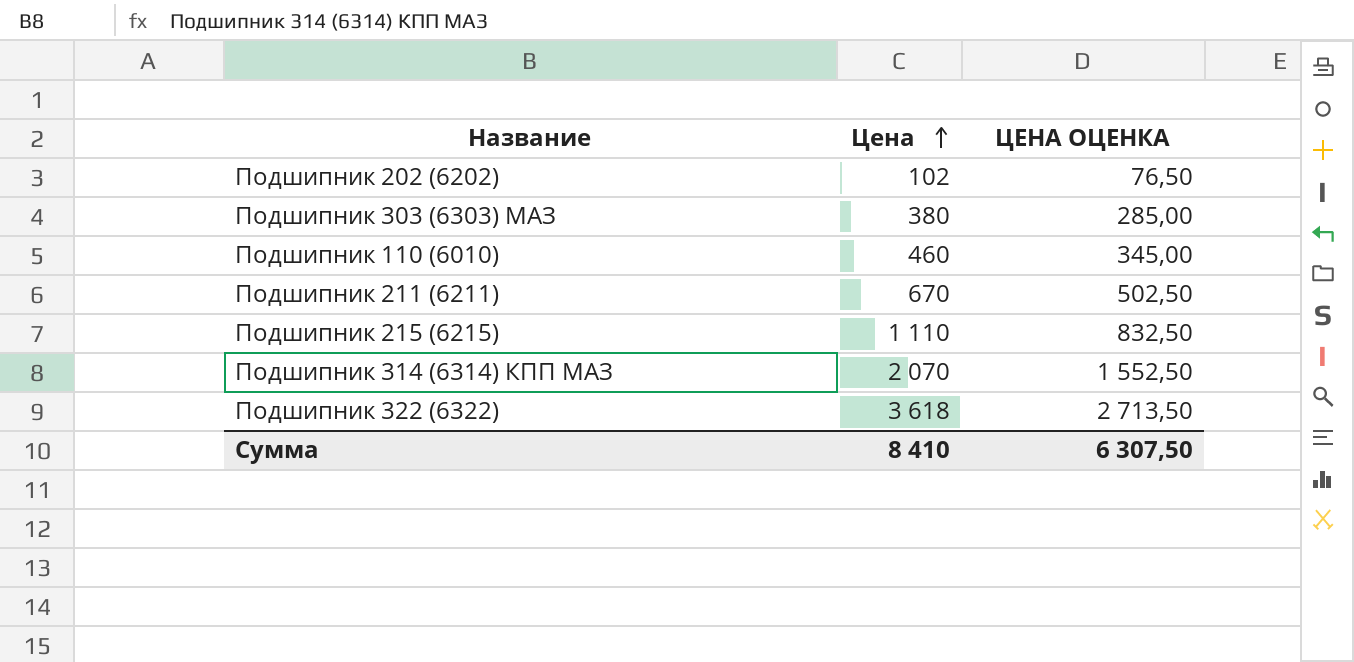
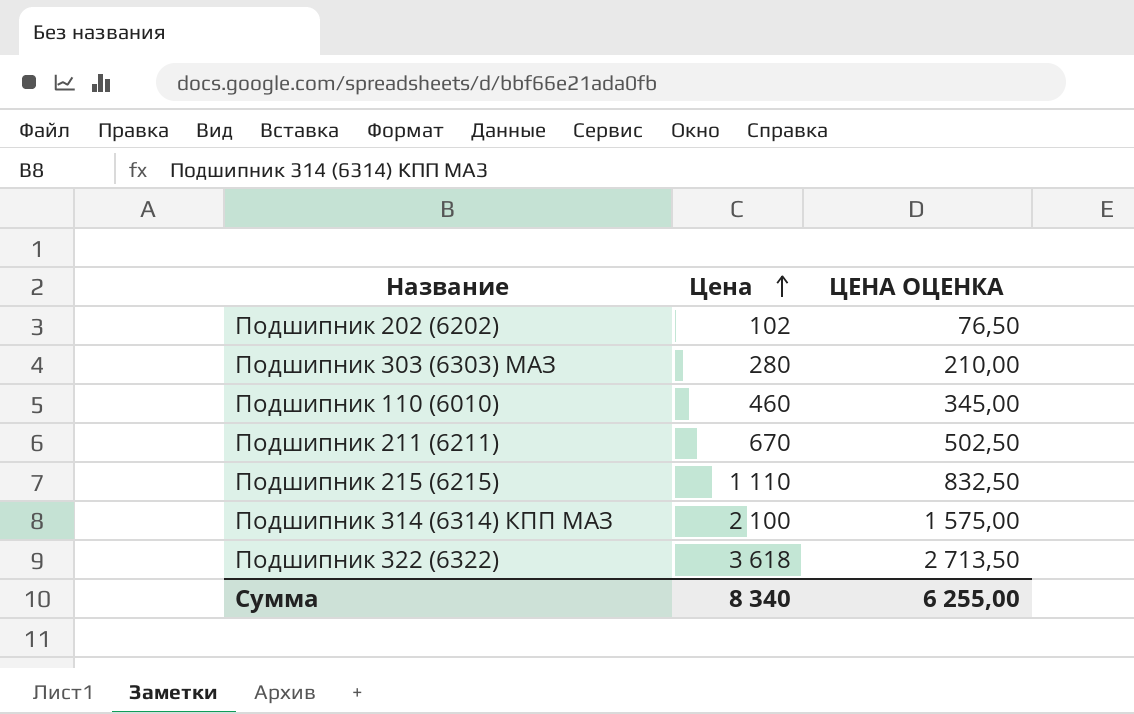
Подшипник 303 (6303) МАЗ | Цена: 380 -> 280
Подшипник 303 (6303) МАЗ | ЦЕНА ОЦЕНКА: 285,00 -> 210,00
Подшипник 314 (6314) КПП МАЗ | Цена: 2 070 -> 2 100
Подшипник 314 (6314) КПП МАЗ | ЦЕНА ОЦЕНКА: 1 552,50 -> 1 575,00
Сумма | Цена: 8 410 -> 8 340
Сумма | ЦЕНА ОЦЕНКА: 6 307,50 -> 6 255,00

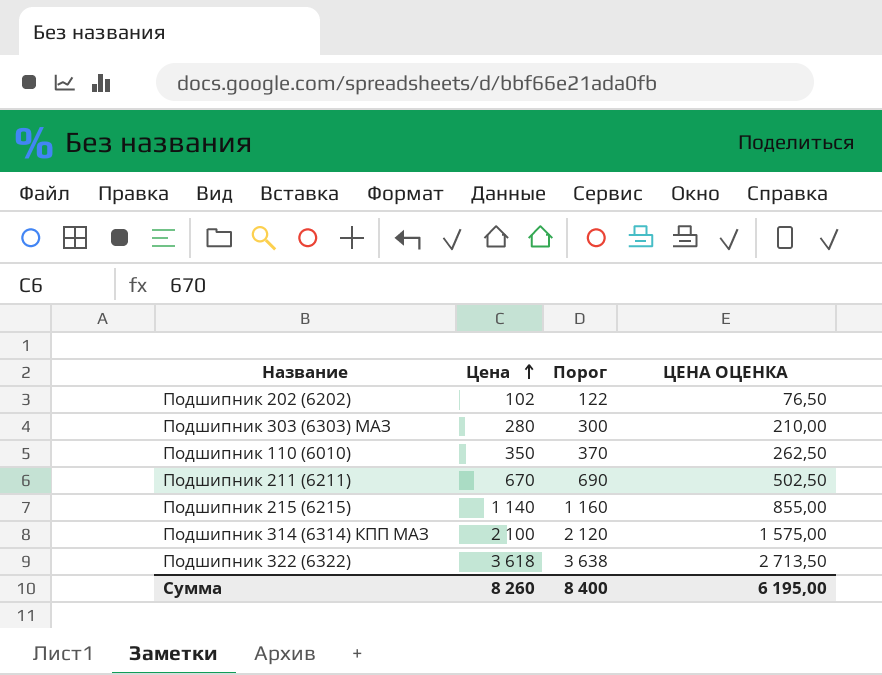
column Порог | formula: none -> [Цена] + 20
Подшипник 110 (6010) | Цена: 460 -> 350
Подшипник 110 (6010) | ЦЕНА ОЦЕНКА: 345,00 -> 262,50
Подшипник 215 (6215) | Цена: 1 110 -> 1 140
Подшипник 215 (6215) | ЦЕНА ОЦЕНКА: 832,50 -> 855,00
Сумма | Цена: 8 340 -> 8 260
Сумма | ЦЕНА ОЦЕНКА: 6 255,00 -> 6 195,00

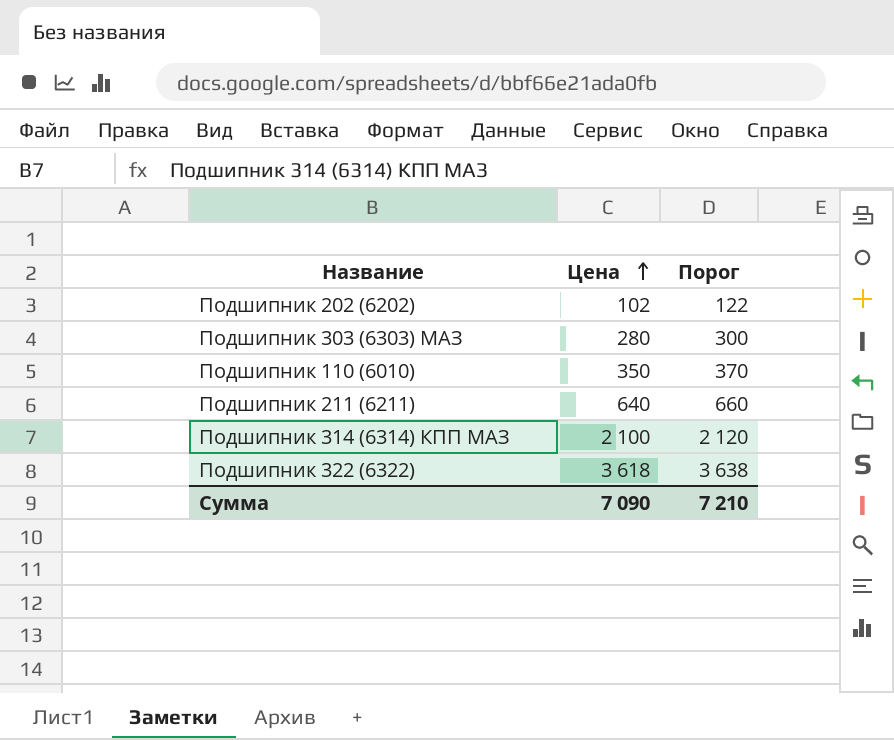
column ЦЕНА ОЦЕНКА | formula: [Цена] * 0,75 -> none
row Подшипник 215 (6215): 1 140 | 1 160 | 855,00 -> none
Подшипник 211 (6211) | Цена: 670 -> 640
Подшипник 211 (6211) | Порог: 690 -> 660
Сумма | Цена: 8 260 -> 7 090
Сумма | Порог: 8 400 -> 7 210

